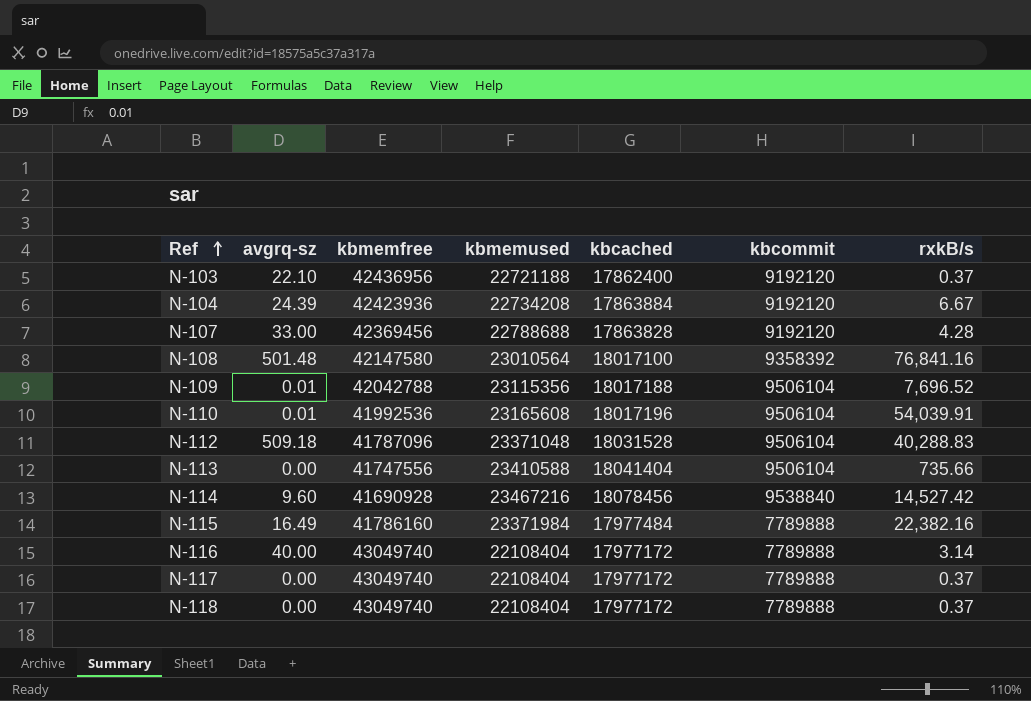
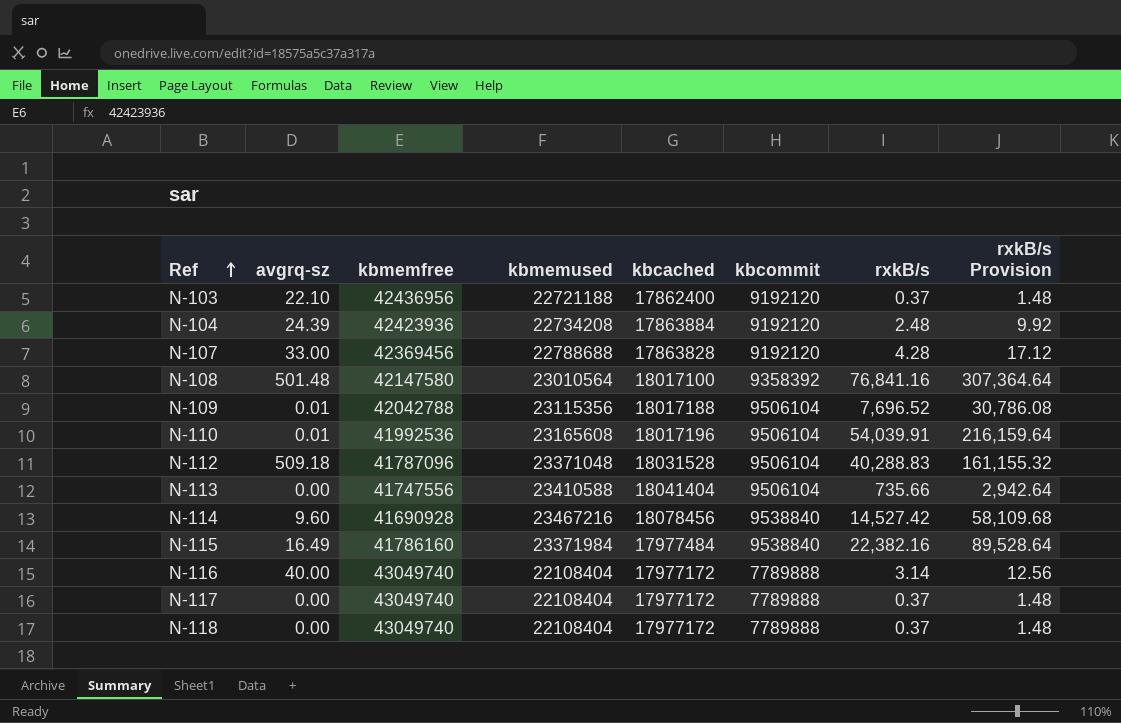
column rxkB/s Provision | formula: none -> [rxkB/s] * 4
N-104 | rxkB/s: 6.67 -> 2.48
N-115 | kbcommit: 7789888 -> 9538840

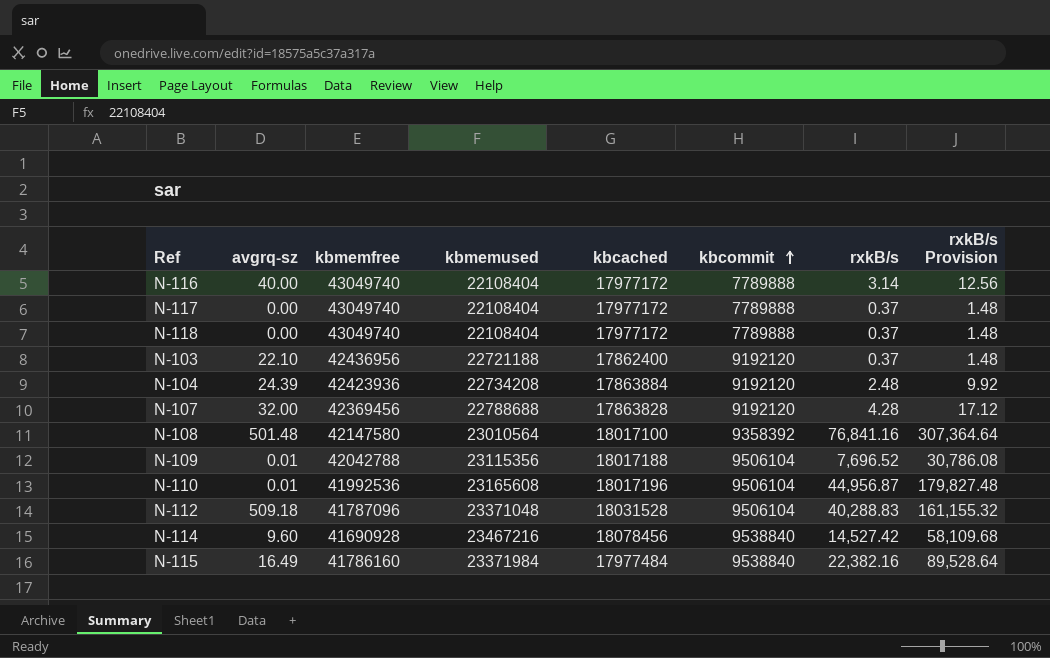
row order: Ref ascending -> kbcommit ascending
row N-113: 0.00 | 41747556 | 23410588 | 18041404 | 9506104 | 735.66 | 2,942.64 -> none
N-107 | avgrq-sz: 33.00 -> 32.00
N-110 | rxkB/s: 54,039.91 -> 44,956.87
N-110 | rxkB/s Provision: 216,159.64 -> 179,827.48

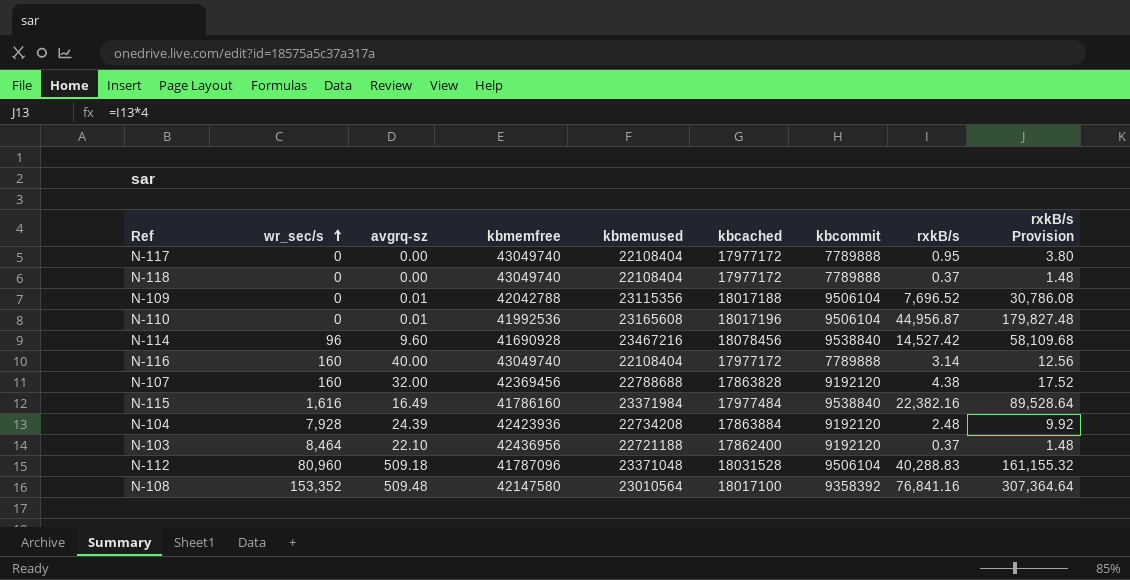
row order: kbcommit ascending -> wr_sec/s ascending
column wr_sec/s | position: none -> 2
N-117 | rxkB/s: 0.37 -> 0.95
N-117 | rxkB/s Provision: 1.48 -> 3.80
N-107 | rxkB/s: 4.28 -> 4.38
N-107 | rxkB/s Provision: 17.12 -> 17.52
N-108 | avgrq-sz: 501.48 -> 509.48

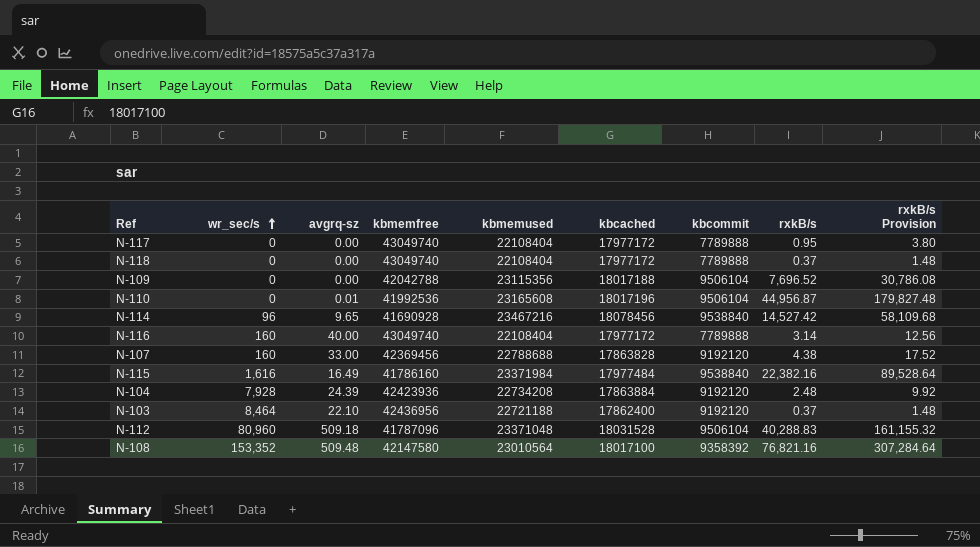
N-109 | avgrq-sz: 0.01 -> 0.00
N-114 | avgrq-sz: 9.60 -> 9.65
N-107 | avgrq-sz: 32.00 -> 33.00
N-108 | rxkB/s: 76,841.16 -> 76,821.16
N-108 | rxkB/s Provision: 307,364.64 -> 307,284.64

